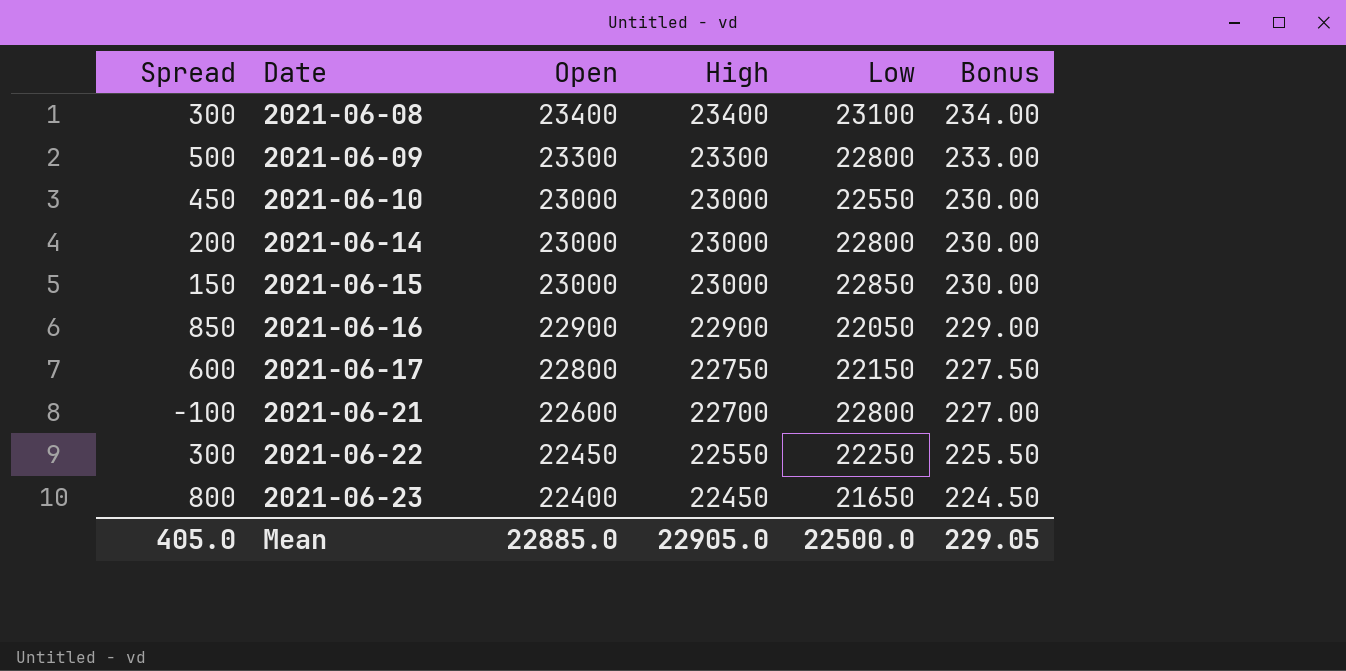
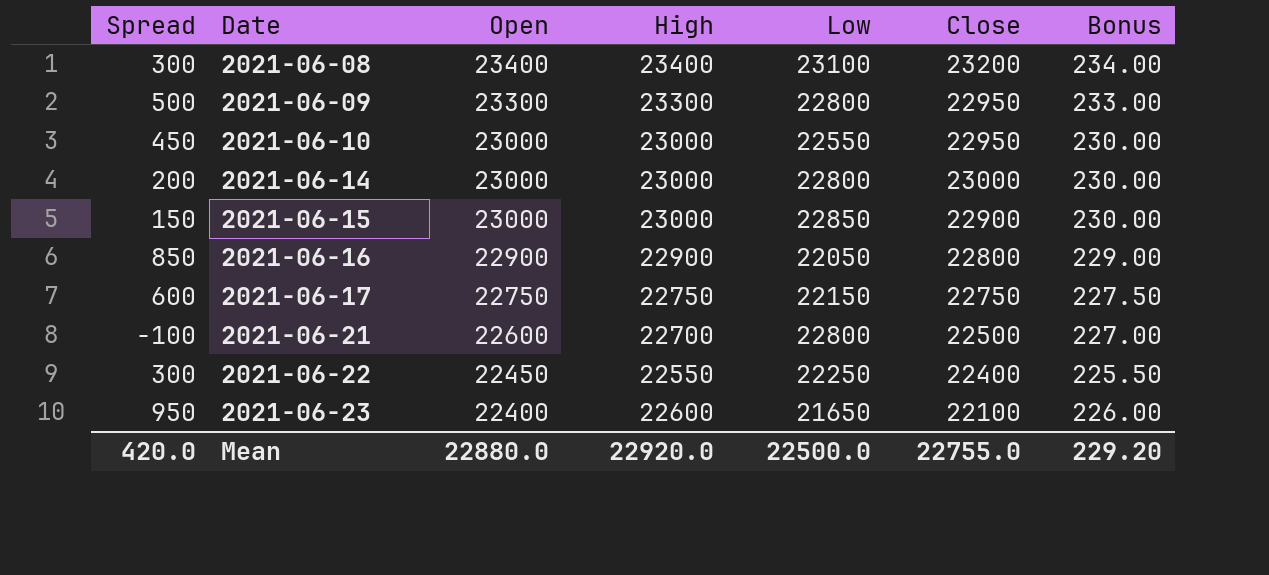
column Close | position: none -> 6
2021-06-17 | Open: 22800 -> 22750
2021-06-23 | Spread: 800 -> 950
2021-06-23 | High: 22450 -> 22600
2021-06-23 | Bonus: 224.50 -> 226.00
Mean | Spread: 405.0 -> 420.0
Mean | Open: 22885.0 -> 22880.0
Mean | High: 22905.0 -> 22920.0
Mean | Bonus: 229.05 -> 229.20

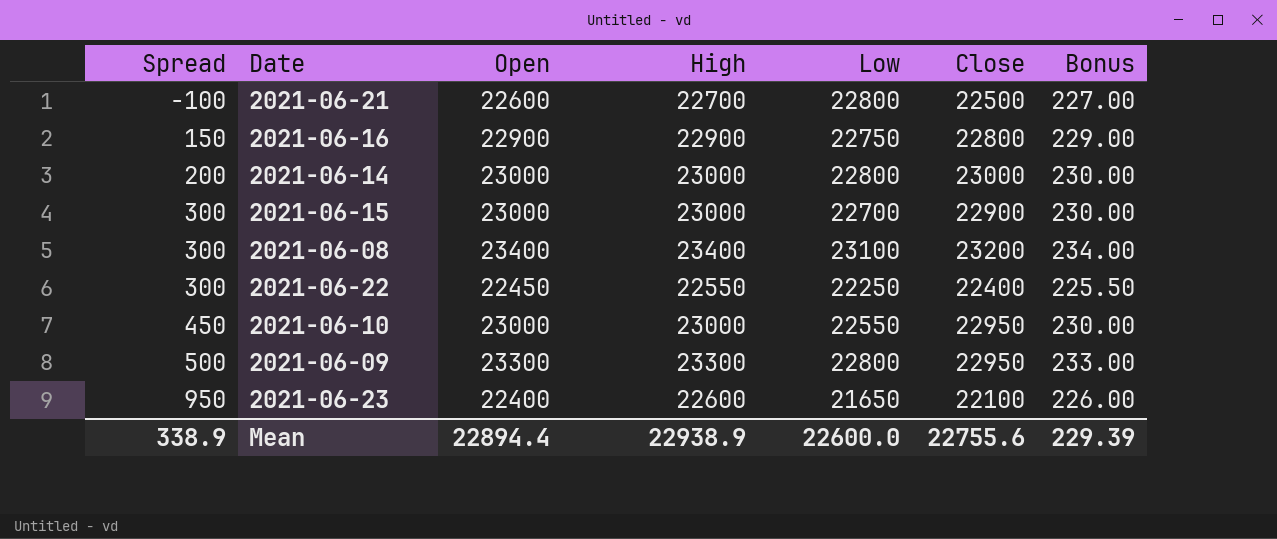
row order: Date ascending -> Spread ascending
row 2021-06-17: 600 | 22750 | 22750 | 22150 | 22750 | 227.50 -> none
2021-06-16 | Spread: 850 -> 150
2021-06-16 | Low: 22050 -> 22750
2021-06-15 | Spread: 150 -> 300
2021-06-15 | Low: 22850 -> 22700
Mean | Spread: 420.0 -> 338.9
Mean | Open: 22880.0 -> 22894.4
Mean | High: 22920.0 -> 22938.9
Mean | Low: 22500.0 -> 22600.0
Mean | Close: 22755.0 -> 22755.6
Mean | Bonus: 229.20 -> 229.39

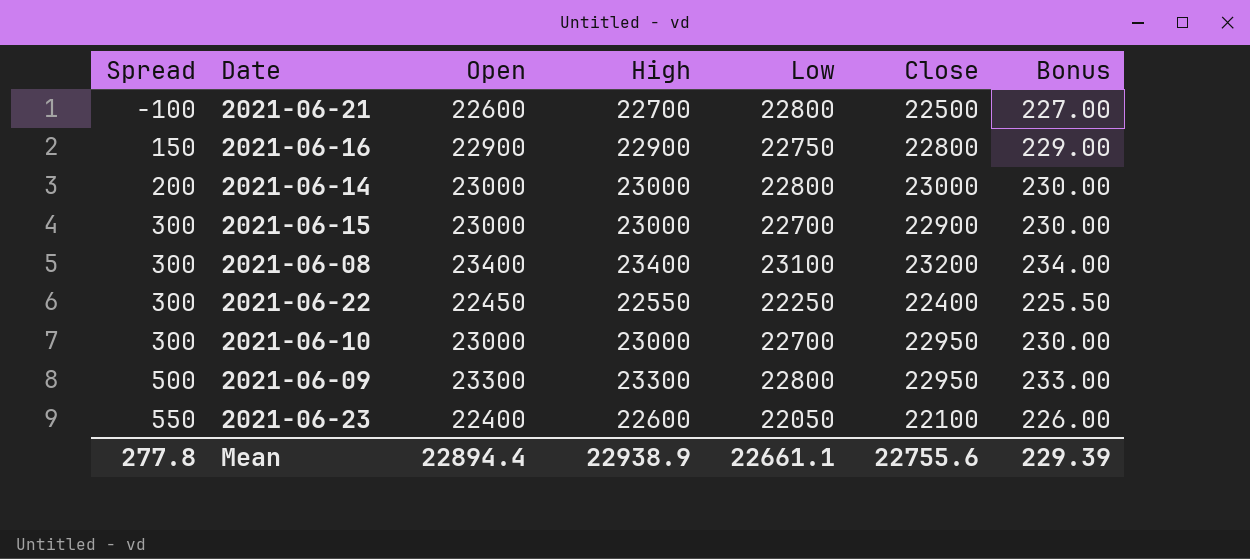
2021-06-10 | Spread: 450 -> 300
2021-06-10 | Low: 22550 -> 22700
2021-06-23 | Spread: 950 -> 550
2021-06-23 | Low: 21650 -> 22050
Mean | Spread: 338.9 -> 277.8
Mean | Low: 22600.0 -> 22661.1

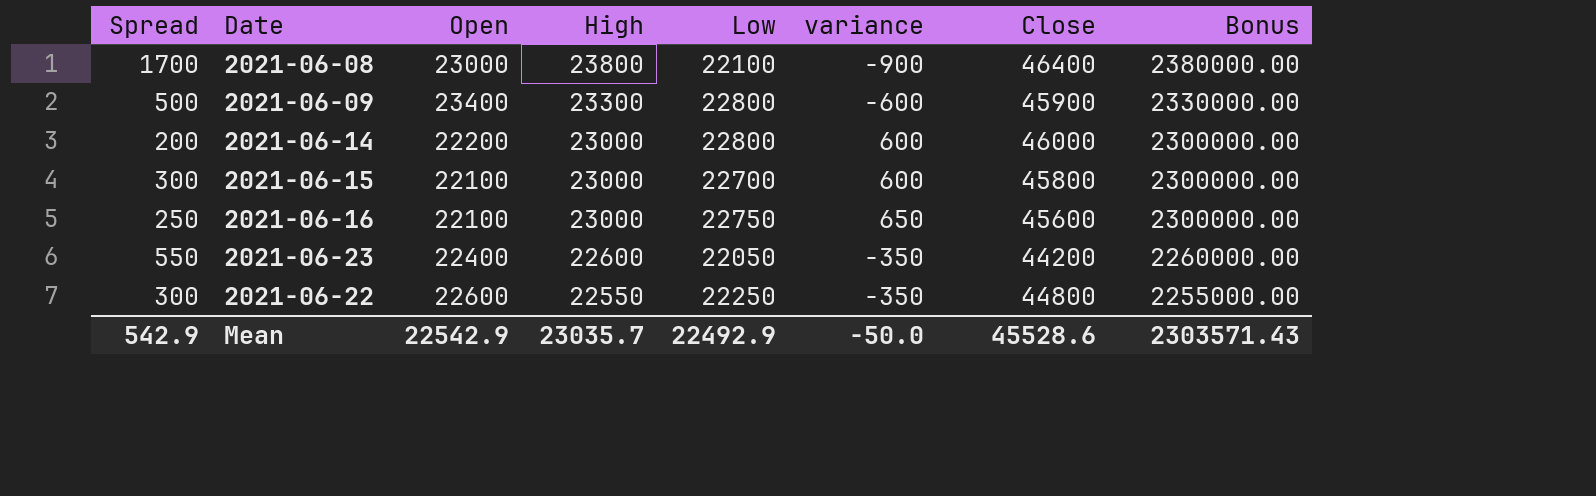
row order: Spread ascending -> High descending
column variance | formula: none -> [Low] - [Open]
column Bonus | formula: [High] * 0.01 -> [High] * 100
row 2021-06-21: -100 | 22600 | 22700 | 22800 | 22500 | 227.00 -> none
row 2021-06-10: 300 | 23000 | 23000 | 22700 | 22950 | 230.00 -> none
2021-06-08 | Spread: 300 -> 1700
2021-06-08 | Open: 23400 -> 23000
2021-06-08 | High: 23400 -> 23800
2021-06-08 | Low: 23100 -> 22100
2021-06-08 | Close: 23200 -> 46400
2021-06-09 | Open: 23300 -> 23400
2021-06-09 | Close: 22950 -> 45900
2021-06-14 | Open: 23000 -> 22200
2021-06-14 | Close: 23000 -> 46000
2021-06-15 | Open: 23000 -> 22100
2021-06-15 | Close: 22900 -> 45800
2021-06-16 | Spread: 150 -> 250
2021-06-16 | Open: 22900 -> 22100
2021-06-16 | High: 22900 -> 23000
2021-06-16 | Close: 22800 -> 45600
2021-06-23 | Close: 22100 -> 44200
2021-06-22 | Open: 22450 -> 22600
2021-06-22 | Close: 22400 -> 44800
Mean | Spread: 277.8 -> 542.9
Mean | Open: 22894.4 -> 22542.9
Mean | High: 22938.9 -> 23035.7
Mean | Low: 22661.1 -> 22492.9
Mean | Close: 22755.6 -> 45528.6
Mean | Bonus: 229.39 -> 2303571.43

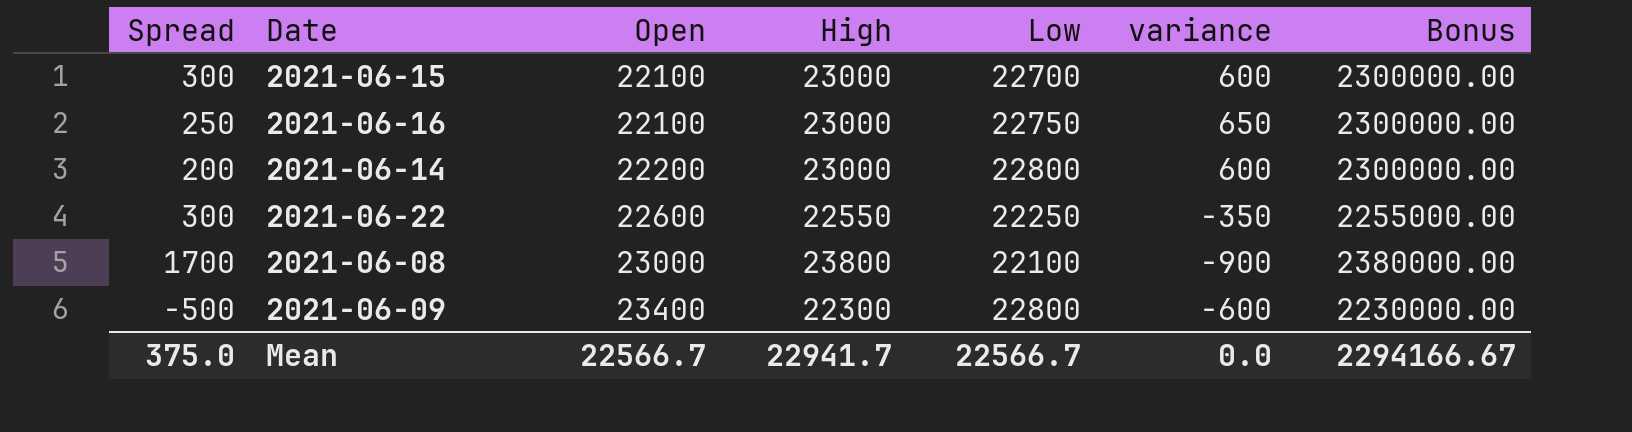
row order: High descending -> Open ascending
column Close | position: 7 -> none
row 2021-06-23: 550 | 22400 | 22600 | 22050 | -350 | 44200 | 2260000.00 -> none
2021-06-09 | Spread: 500 -> -500
2021-06-09 | High: 23300 -> 22300
2021-06-09 | Bonus: 2330000.00 -> 2230000.00
Mean | Spread: 542.9 -> 375.0
Mean | Open: 22542.9 -> 22566.7
Mean | High: 23035.7 -> 22941.7
Mean | Low: 22492.9 -> 22566.7
Mean | variance: -50.0 -> 0.0
Mean | Bonus: 2303571.43 -> 2294166.67

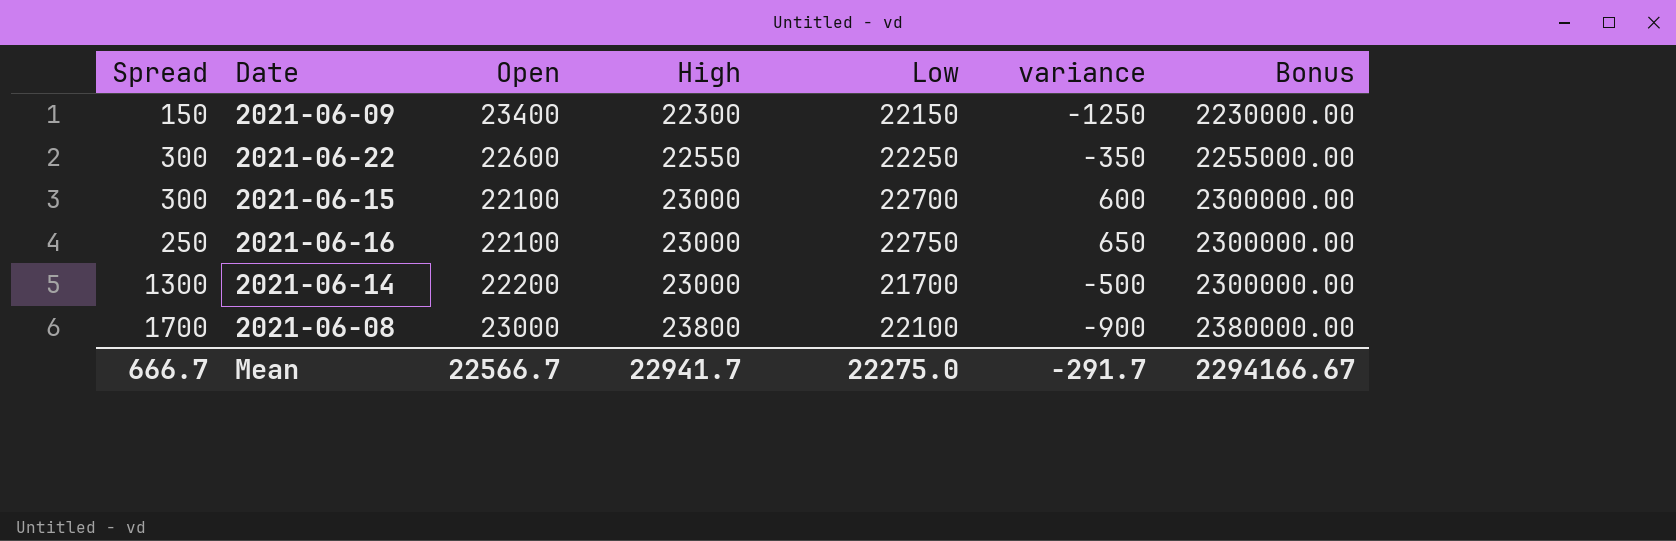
row order: Open ascending -> High ascending
2021-06-09 | Spread: -500 -> 150
2021-06-09 | Low: 22800 -> 22150
2021-06-09 | variance: -600 -> -1250
2021-06-14 | Spread: 200 -> 1300
2021-06-14 | Low: 22800 -> 21700
2021-06-14 | variance: 600 -> -500
Mean | Spread: 375.0 -> 666.7
Mean | Low: 22566.7 -> 22275.0
Mean | variance: 0.0 -> -291.7

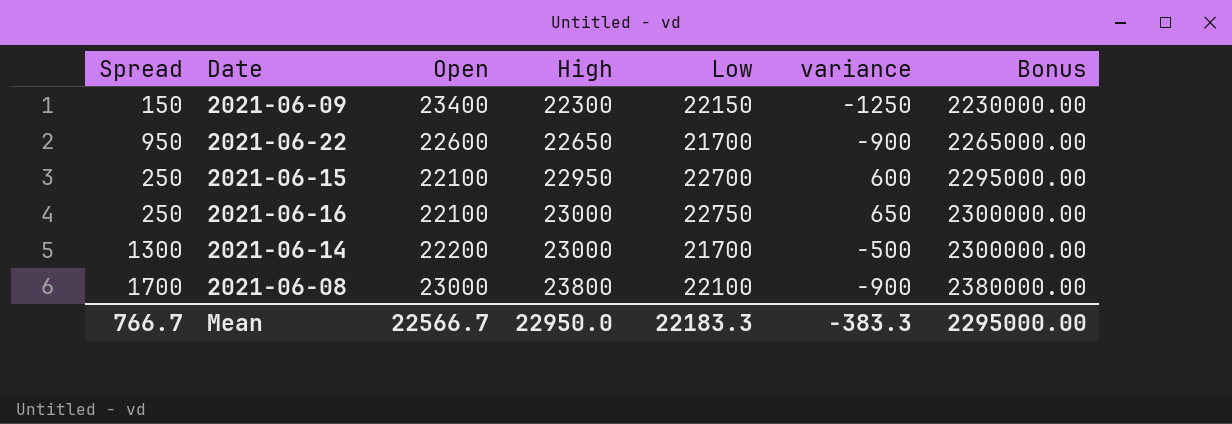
2021-06-22 | Spread: 300 -> 950
2021-06-22 | High: 22550 -> 22650
2021-06-22 | Low: 22250 -> 21700
2021-06-22 | variance: -350 -> -900
2021-06-22 | Bonus: 2255000.00 -> 2265000.00
2021-06-15 | Spread: 300 -> 250
2021-06-15 | High: 23000 -> 22950
2021-06-15 | Bonus: 2300000.00 -> 2295000.00
Mean | Spread: 666.7 -> 766.7
Mean | High: 22941.7 -> 22950.0
Mean | Low: 22275.0 -> 22183.3
Mean | variance: -291.7 -> -383.3
Mean | Bonus: 2294166.67 -> 2295000.00

